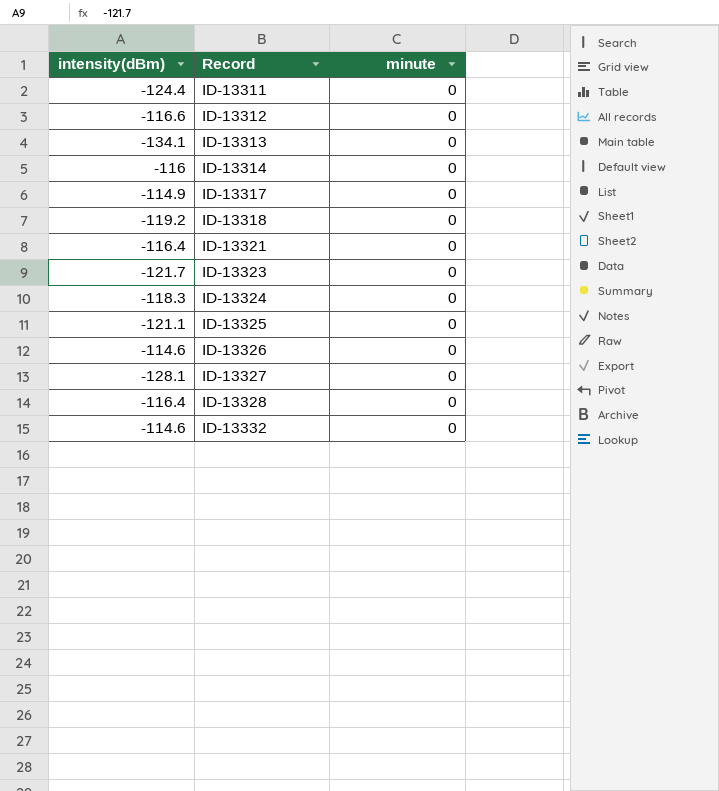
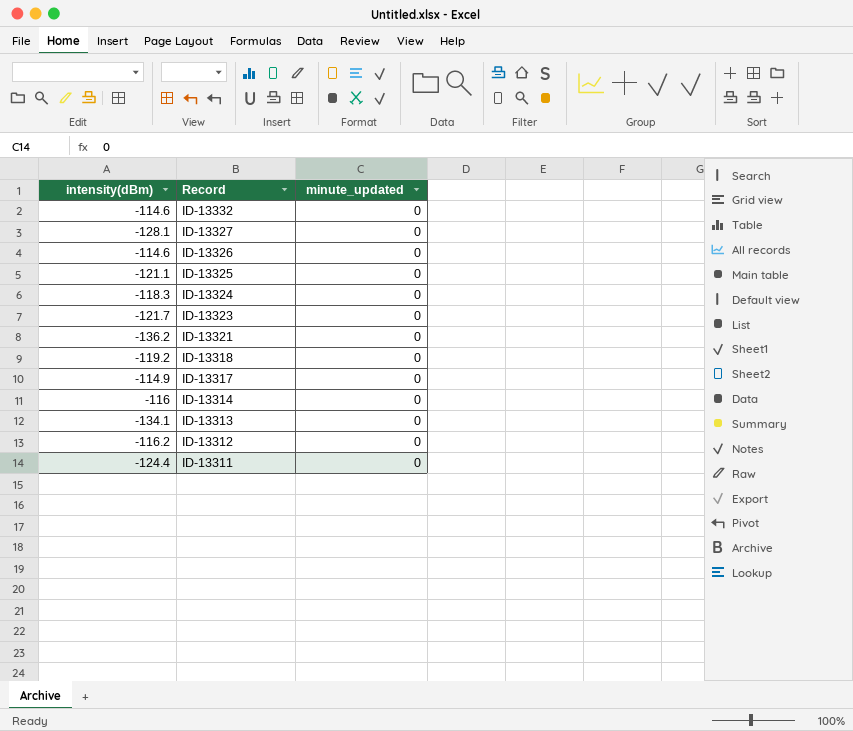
row order: Record ascending -> Record descending
column name: minute -> minute_updated
row ID-13328: -116.4 | 0 -> none
ID-13321 | intensity(dBm): -116.4 -> -136.2
ID-13312 | intensity(dBm): -116.6 -> -116.2

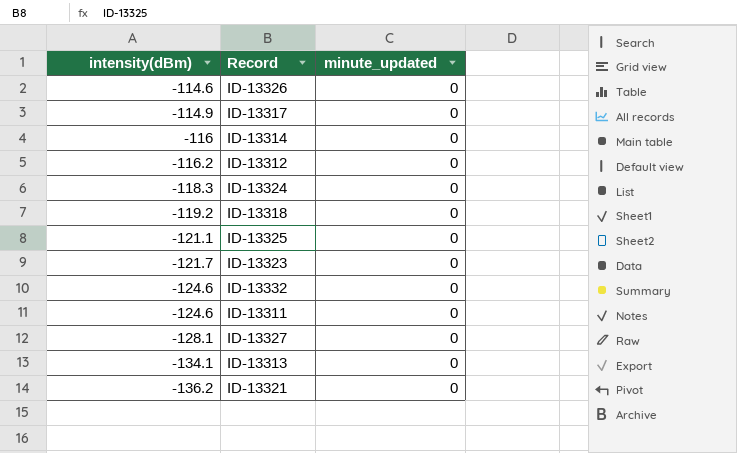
row order: Record descending -> intensity(dBm) descending
ID-13332 | intensity(dBm): -114.6 -> -124.6
ID-13311 | intensity(dBm): -124.4 -> -124.6

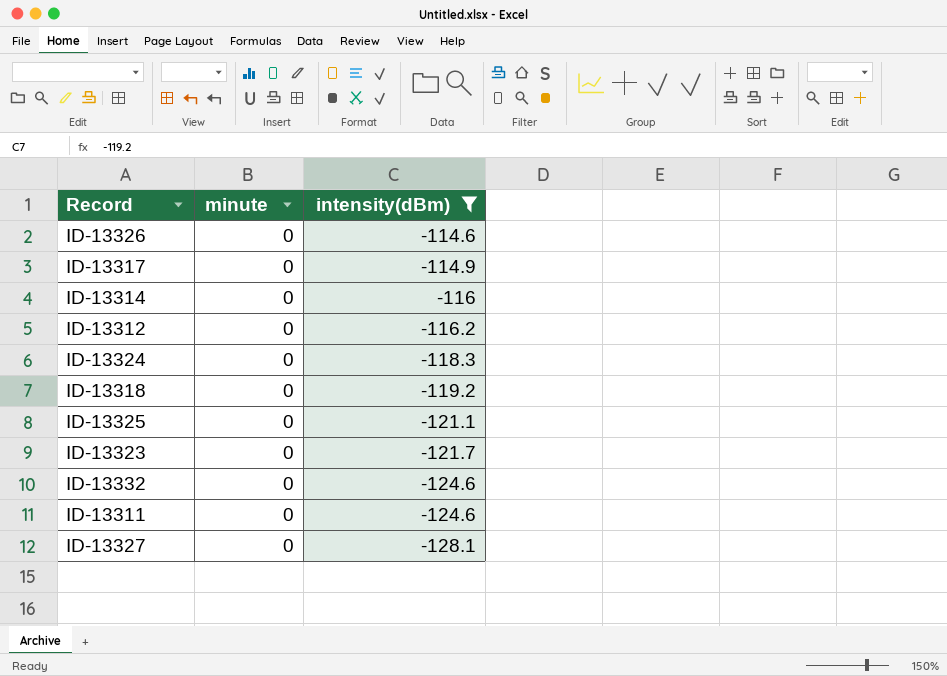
filter: none -> intensity(dBm) >= -128.1
column name: minute_updated -> minute
column intensity(dBm) | position: 1 -> 3

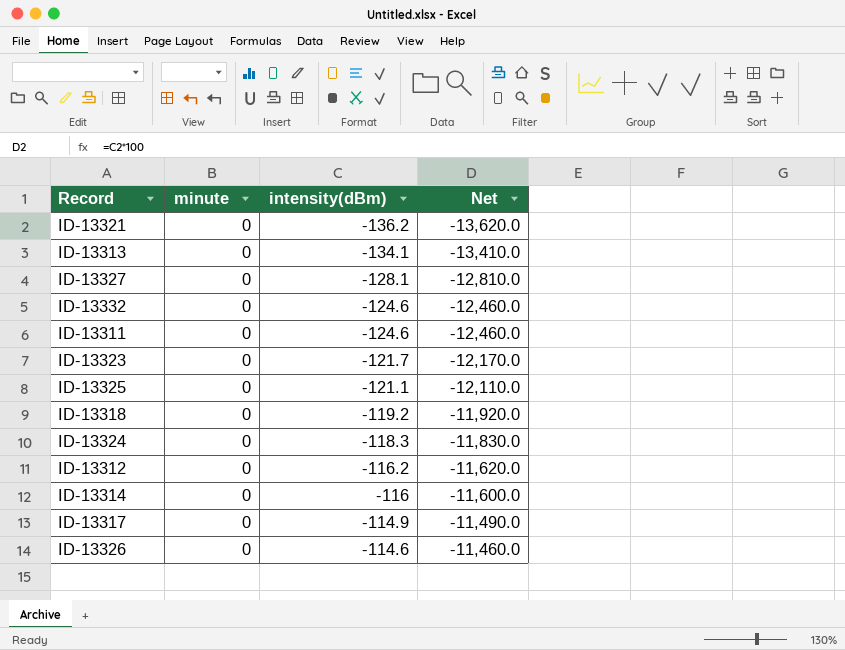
filter: intensity(dBm) >= -128.1 -> none
row order: intensity(dBm) descending -> intensity(dBm) ascending
column Net | formula: none -> [intensity(dBm)] * 100

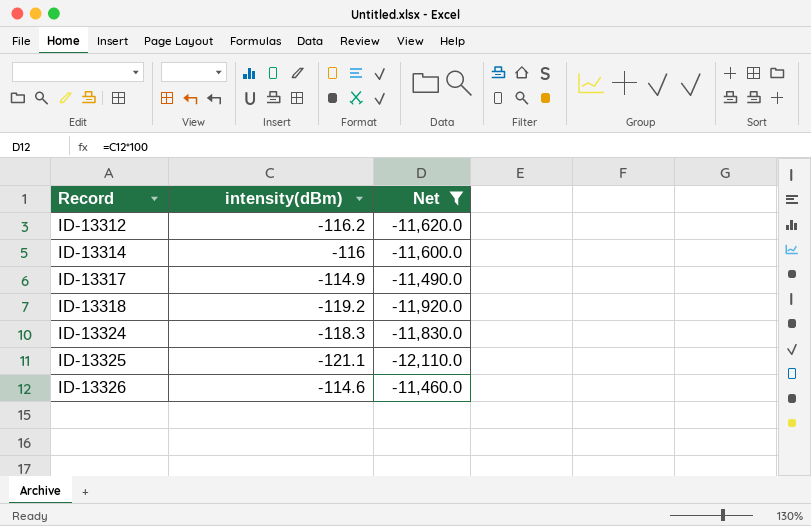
filter: none -> Net >= -12,110.0
row order: intensity(dBm) ascending -> Record ascending
column minute | position: 2 -> none

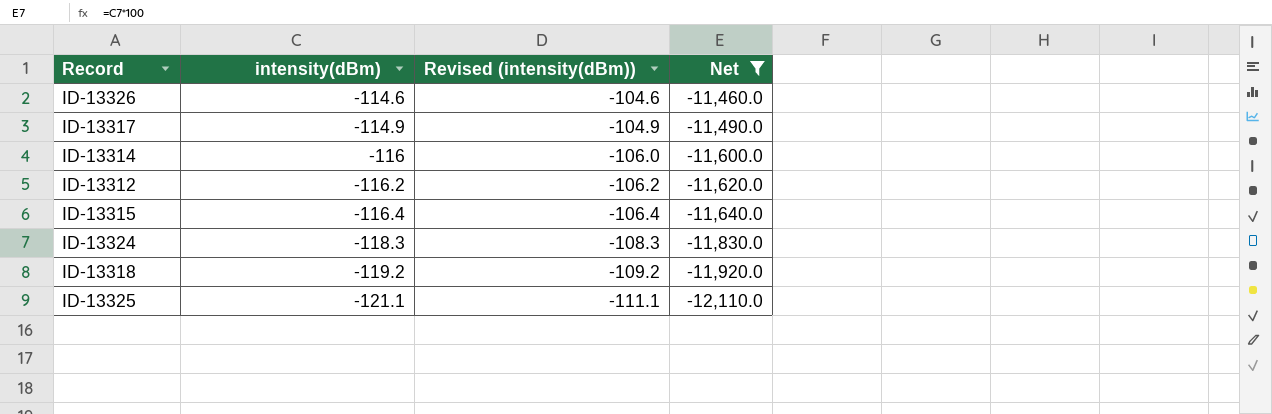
row order: Record ascending -> intensity(dBm) descending
column Revised (intensity(dBm)) | formula: none -> [intensity(dBm)] + 10
row ID-13315: none -> -116.4 | -106.4 | -11,640.0

